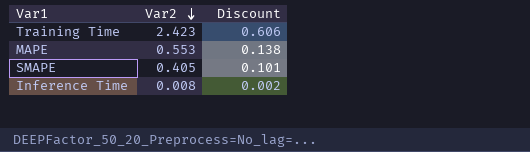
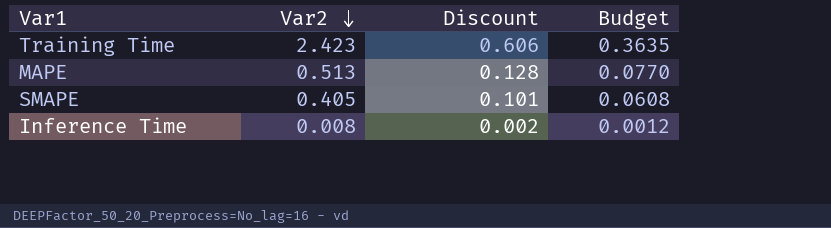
column Budget | formula: none -> [Var2] * 0.15
MAPE | Var2: 0.553 -> 0.513
MAPE | Discount: 0.138 -> 0.128

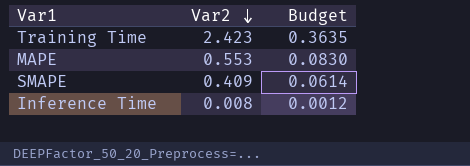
column Discount | formula: [Var2] * 0.25 -> none
MAPE | Var2: 0.513 -> 0.553
MAPE | Budget: 0.0770 -> 0.0830
SMAPE | Var2: 0.405 -> 0.409
SMAPE | Budget: 0.0608 -> 0.0614

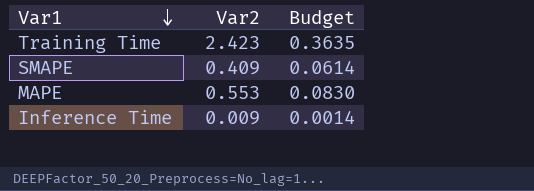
row order: Var2 descending -> Var1 descending
Inference Time | Var2: 0.008 -> 0.009
Inference Time | Budget: 0.0012 -> 0.0014

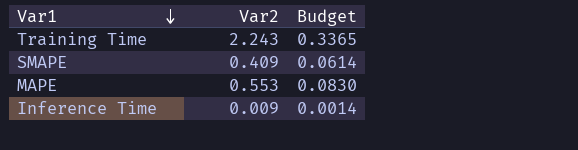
Training Time | Var2: 2.423 -> 2.243
Training Time | Budget: 0.3635 -> 0.3365

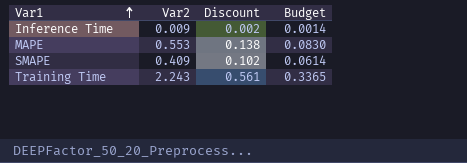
row order: Var1 descending -> Var1 ascending
column Discount | formula: none -> [Var2] * 0.25

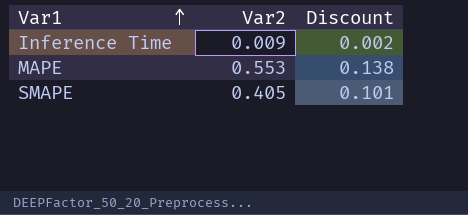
column Budget | formula: [Var2] * 0.15 -> none
row Training Time: 2.243 | 0.561 | 0.3365 -> none
SMAPE | Var2: 0.409 -> 0.405
SMAPE | Discount: 0.102 -> 0.101

